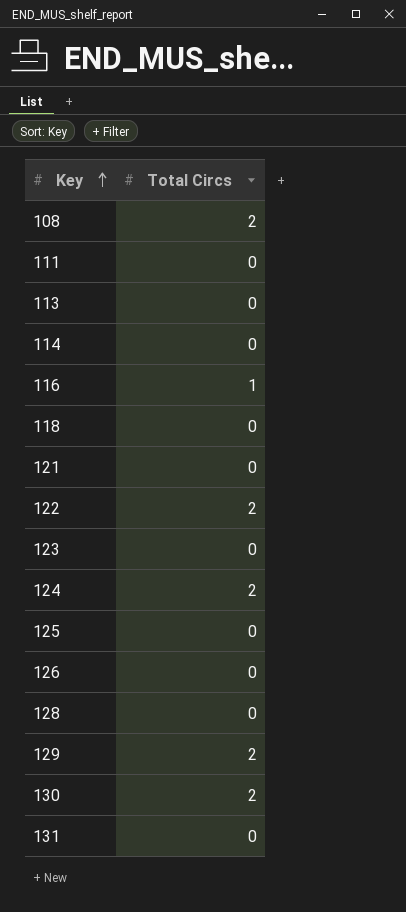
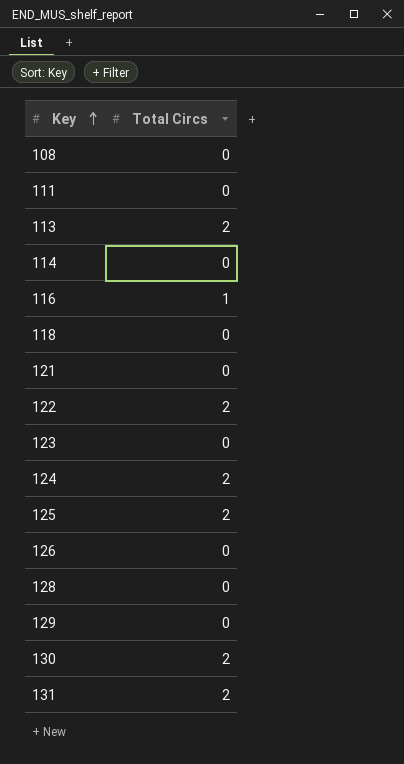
108 | Total Circs: 2 -> 0
113 | Total Circs: 0 -> 2
125 | Total Circs: 0 -> 2
129 | Total Circs: 2 -> 0
131 | Total Circs: 0 -> 2

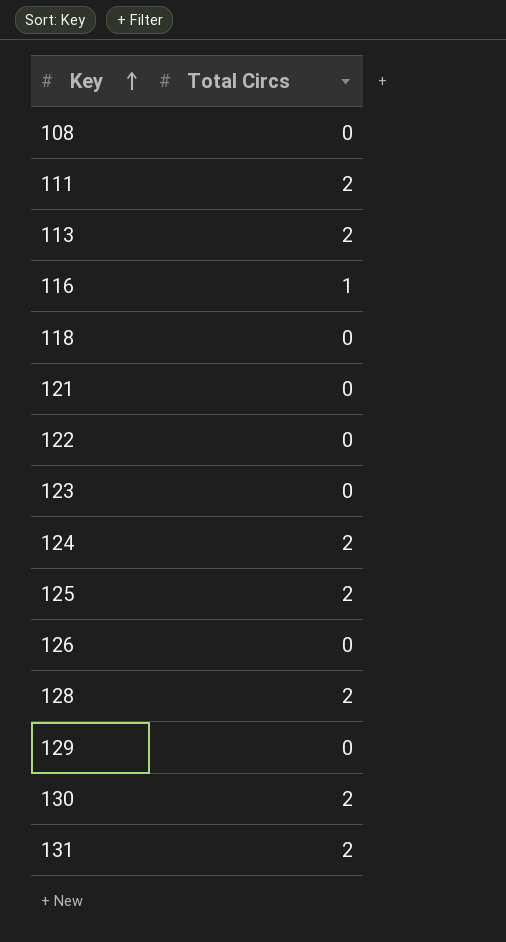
row 114: 0 -> none
111 | Total Circs: 0 -> 2
122 | Total Circs: 2 -> 0
128 | Total Circs: 0 -> 2

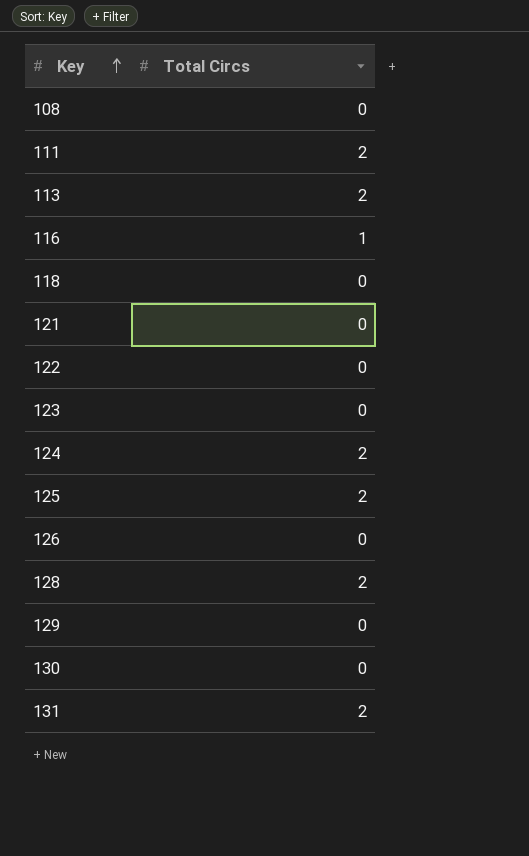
130 | Total Circs: 2 -> 0

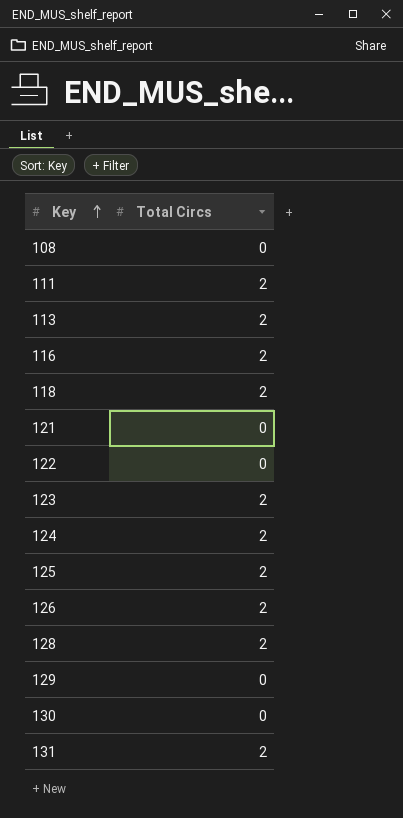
116 | Total Circs: 1 -> 2
118 | Total Circs: 0 -> 2
123 | Total Circs: 0 -> 2
126 | Total Circs: 0 -> 2

